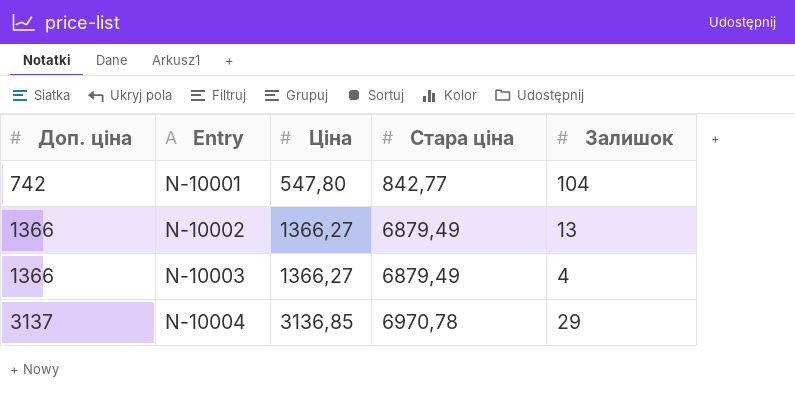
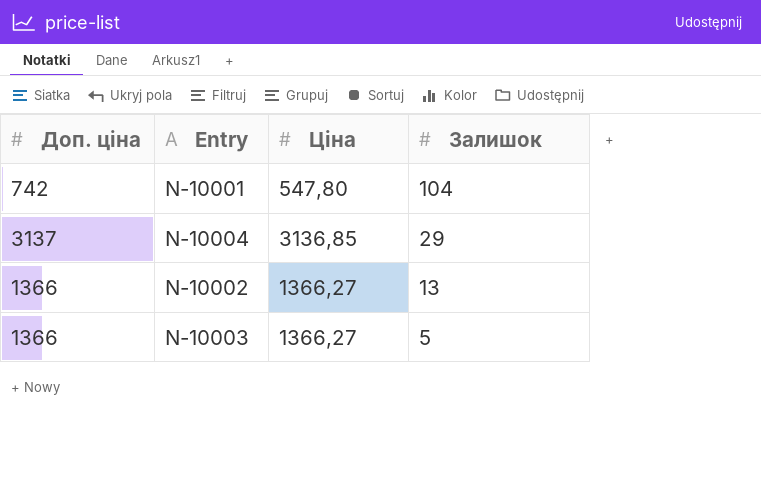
row order: Доп. ціна ascending -> Залишок descending
column Стара ціна | position: 4 -> none
N-10003 | Залишок: 4 -> 5

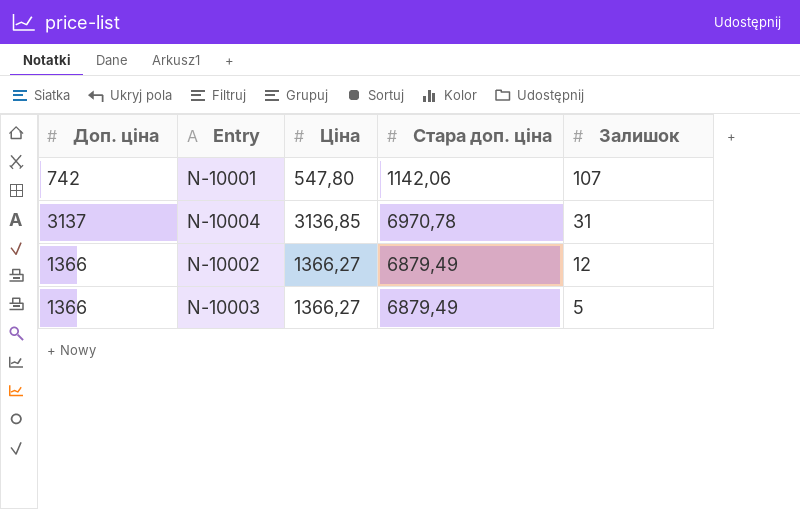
column Стара доп. ціна | position: none -> 4
N-10001 | Залишок: 104 -> 107
N-10004 | Залишок: 29 -> 31
N-10002 | Залишок: 13 -> 12

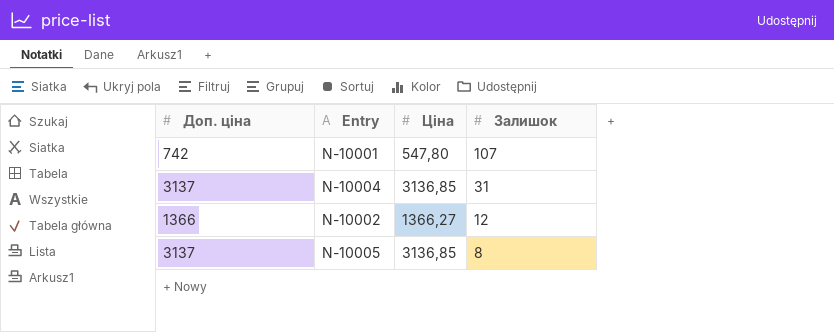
column Стара доп. ціна | position: 4 -> none
row N-10003: 1366 | 1366,27 | 6879,49 | 5 -> none
row N-10005: none -> 3137 | 3136,85 | 8

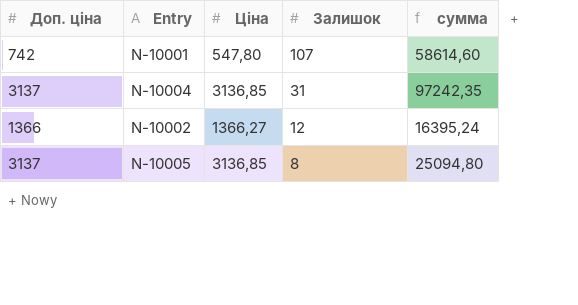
column сумма | formula: none -> [Ціна] * [Залишок]

